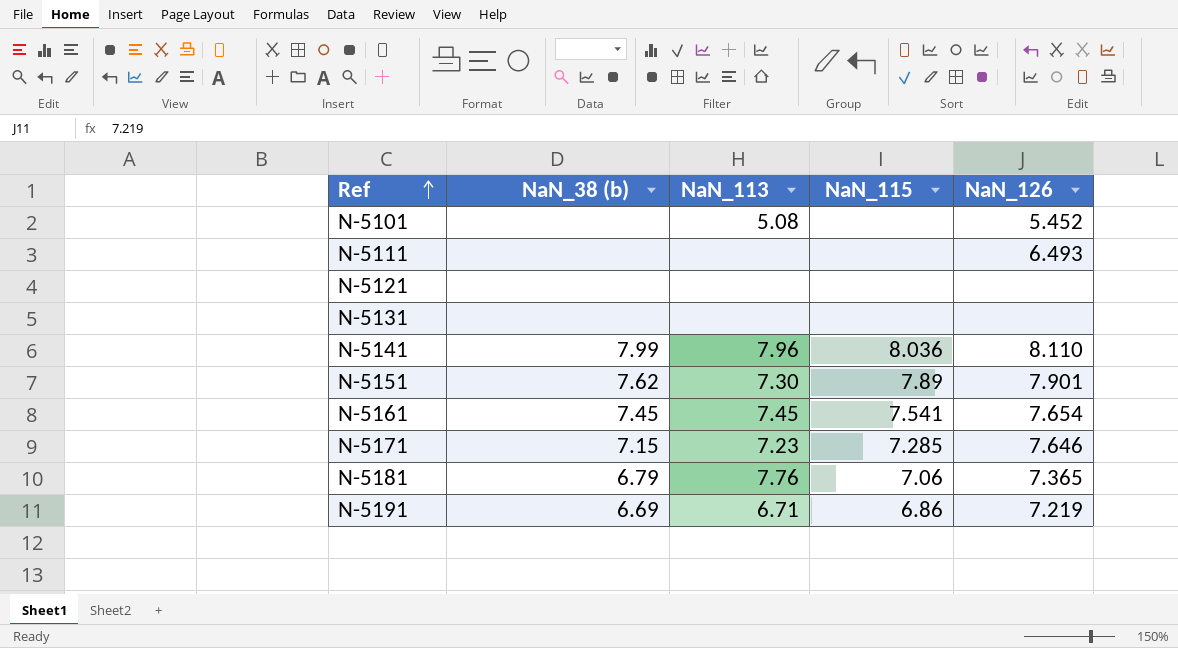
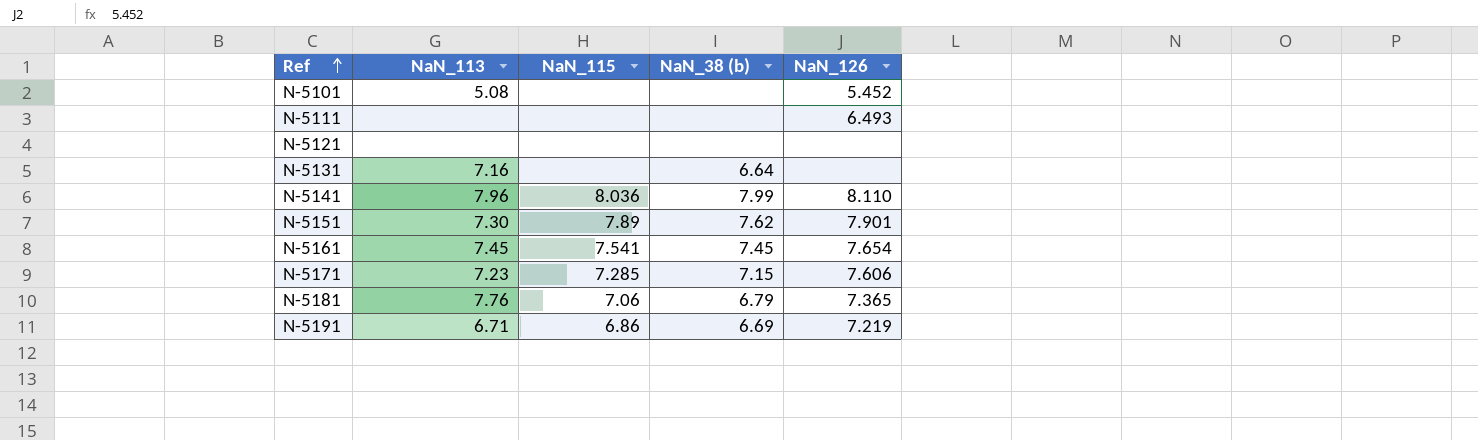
column NaN_38 (b) | position: 2 -> 4
N-5131 | NaN_113: none -> 7.16
N-5131 | NaN_38 (b): none -> 6.64
N-5171 | NaN_126: 7.646 -> 7.606

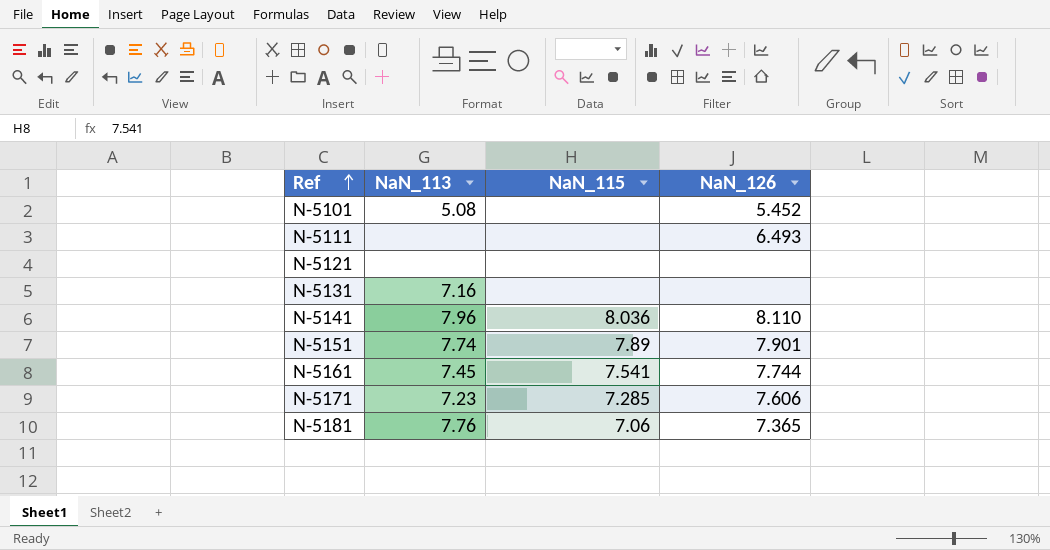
column NaN_38 (b) | position: 4 -> none
row N-5191: 6.71 | 6.86 | 6.69 | 7.219 -> none
N-5151 | NaN_113: 7.30 -> 7.74
N-5161 | NaN_126: 7.654 -> 7.744

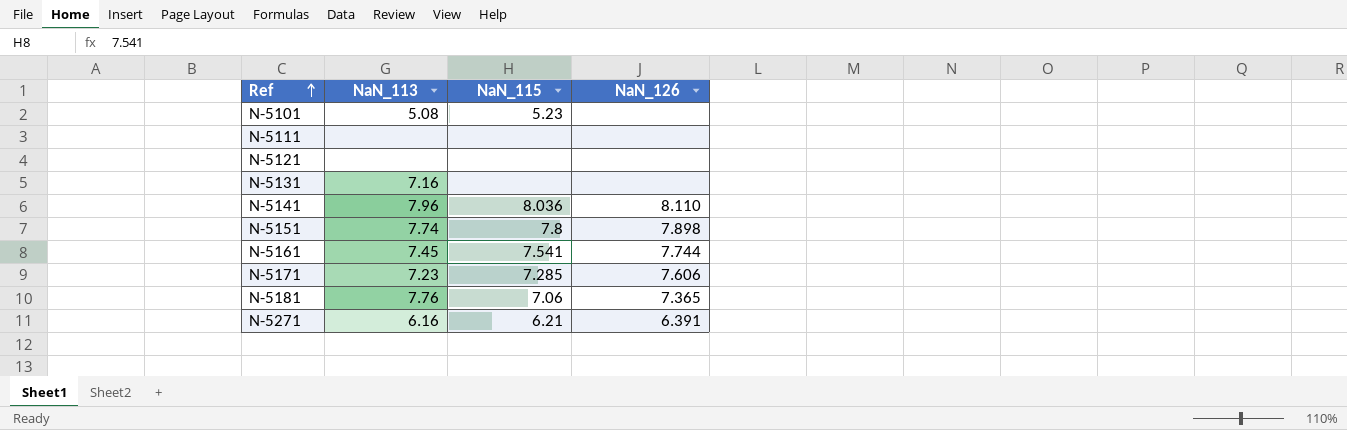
N-5101 | NaN_115: none -> 5.23
N-5101 | NaN_126: 5.452 -> none
N-5111 | NaN_126: 6.493 -> none
N-5151 | NaN_115: 7.89 -> 7.8
N-5151 | NaN_126: 7.901 -> 7.898
row N-5271: none -> 6.16 | 6.21 | 6.391

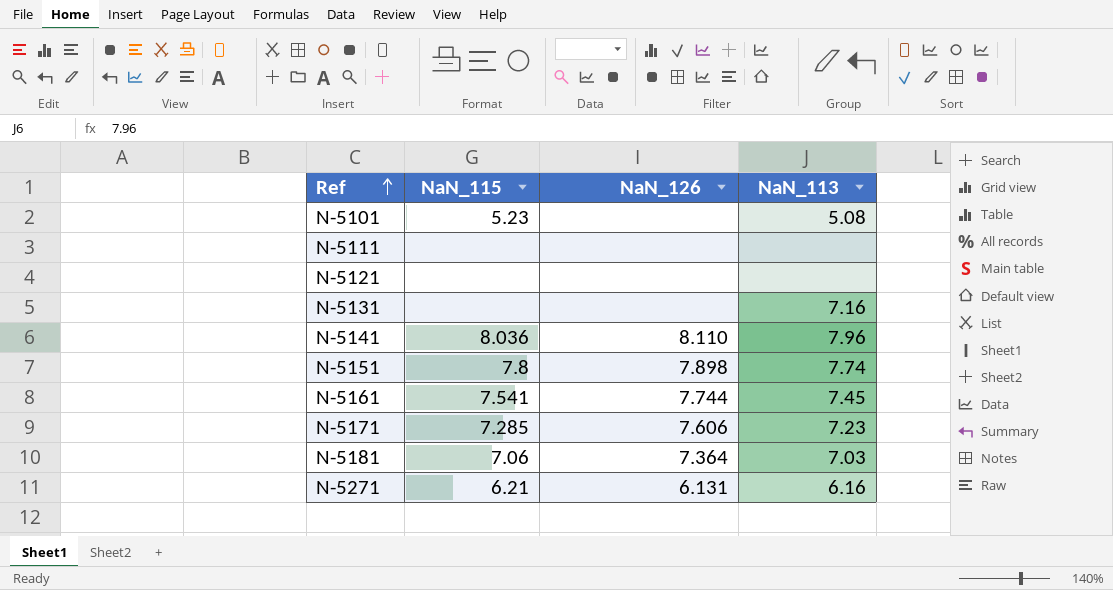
column NaN_113 | position: 2 -> 4
N-5181 | NaN_126: 7.365 -> 7.364
N-5181 | NaN_113: 7.76 -> 7.03
N-5271 | NaN_126: 6.391 -> 6.131

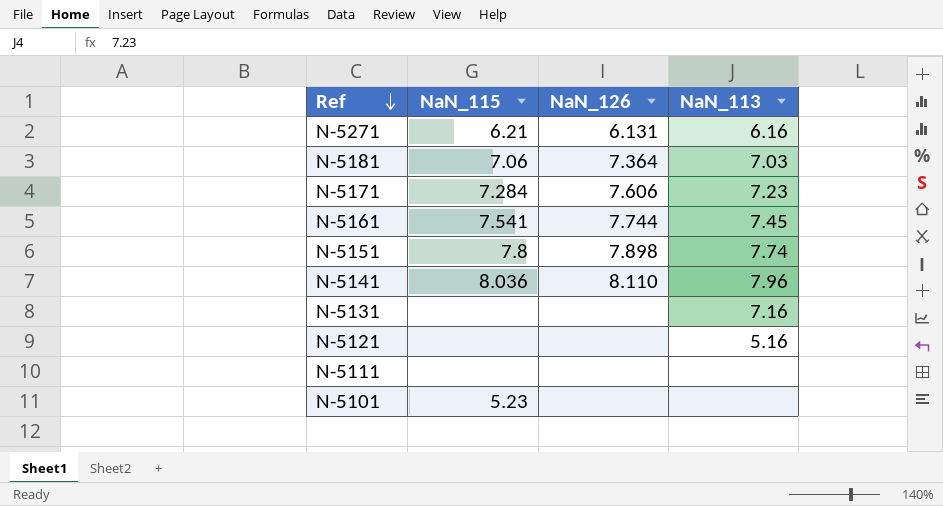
row order: Ref ascending -> Ref descending
N-5171 | NaN_115: 7.285 -> 7.284
N-5121 | NaN_113: none -> 5.16
N-5101 | NaN_113: 5.08 -> none

